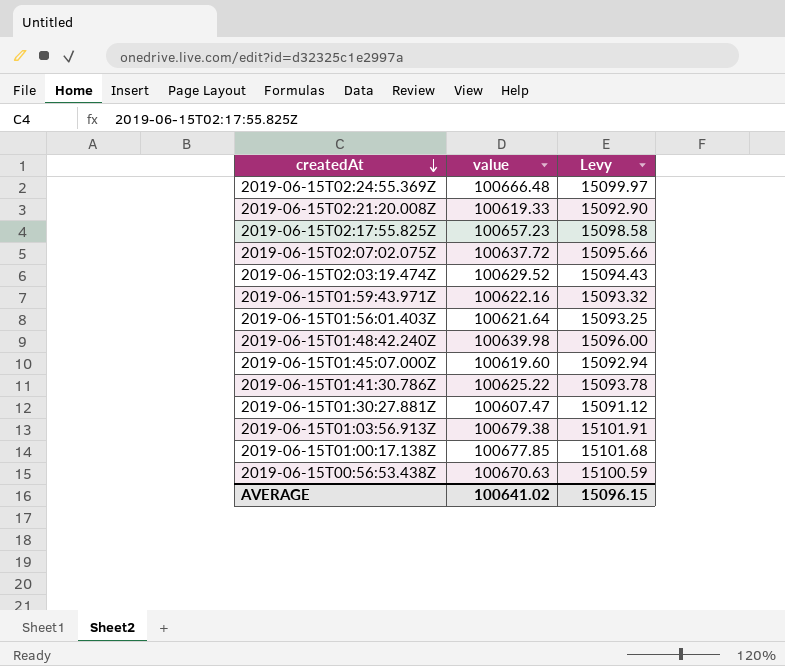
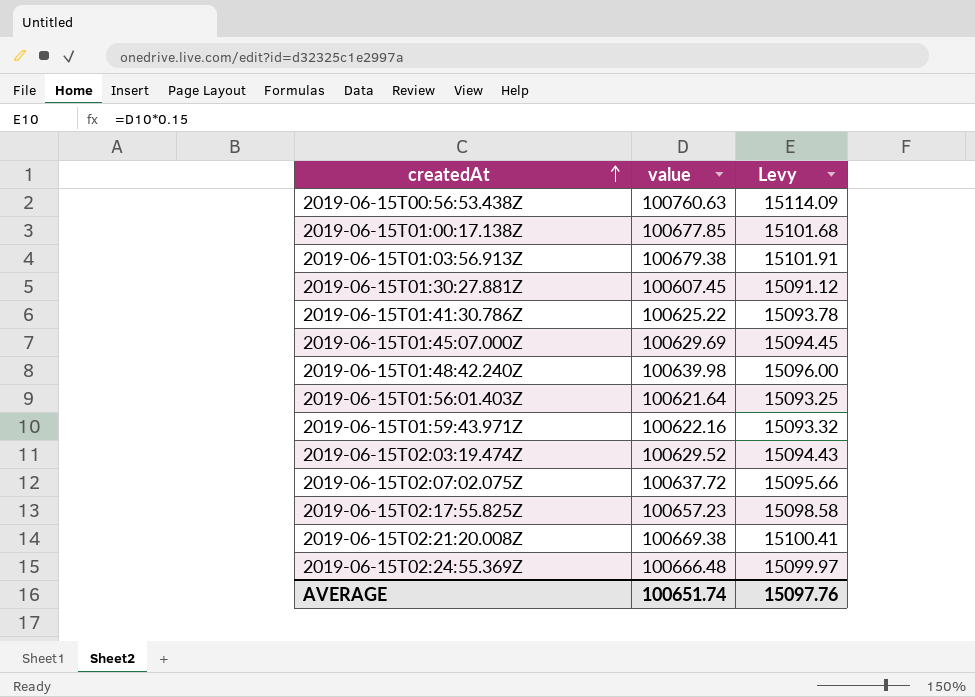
row order: createdAt descending -> createdAt ascending
2019-06-15T00:56:53.438Z | value: 100670.63 -> 100760.63
2019-06-15T00:56:53.438Z | Levy: 15100.59 -> 15114.09
2019-06-15T01:30:27.881Z | value: 100607.47 -> 100607.45
2019-06-15T01:45:07.000Z | value: 100619.60 -> 100629.69
2019-06-15T01:45:07.000Z | Levy: 15092.94 -> 15094.45
2019-06-15T02:21:20.008Z | value: 100619.33 -> 100669.38
2019-06-15T02:21:20.008Z | Levy: 15092.90 -> 15100.41
AVERAGE | value: 100641.02 -> 100651.74
AVERAGE | Levy: 15096.15 -> 15097.76

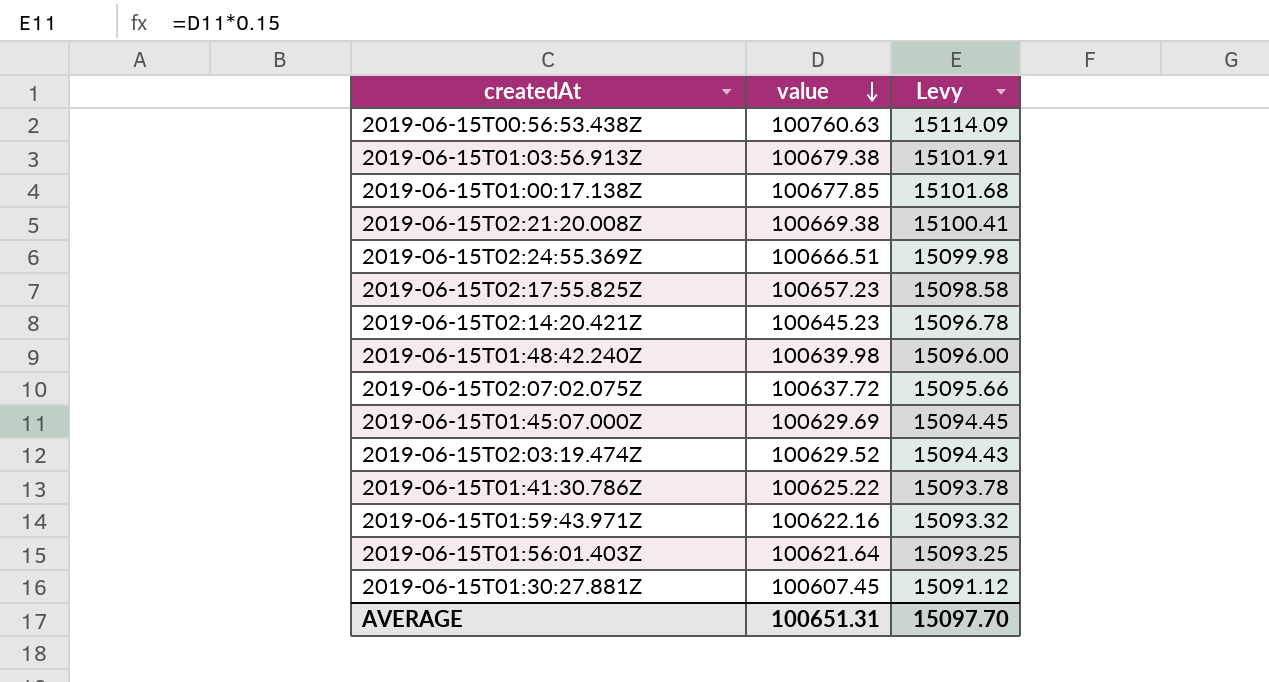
row order: createdAt ascending -> value descending
2019-06-15T02:24:55.369Z | value: 100666.48 -> 100666.51
2019-06-15T02:24:55.369Z | Levy: 15099.97 -> 15099.98
row 2019-06-15T02:14:20.421Z: none -> 100645.23 | 15096.78
AVERAGE | value: 100651.74 -> 100651.31
AVERAGE | Levy: 15097.76 -> 15097.70

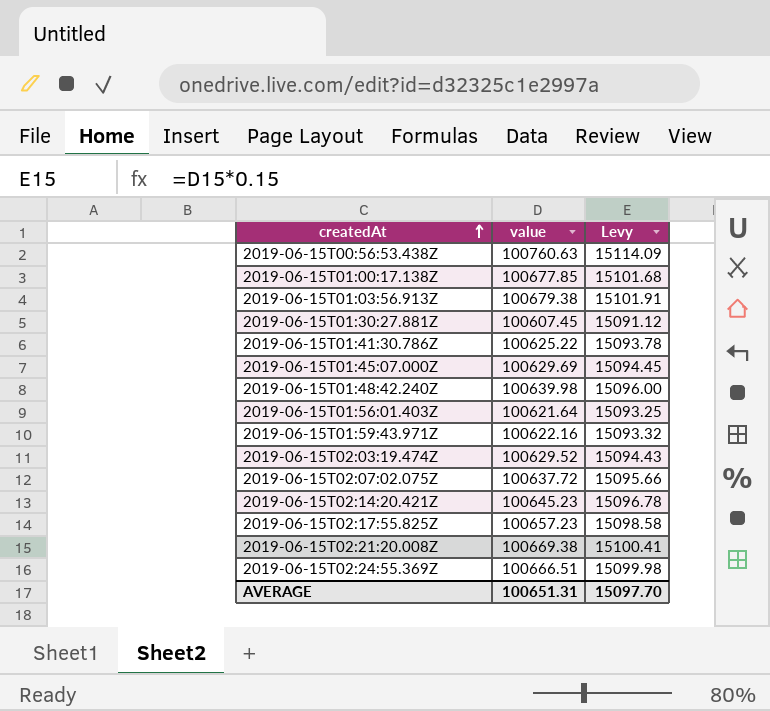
row order: value descending -> createdAt ascending

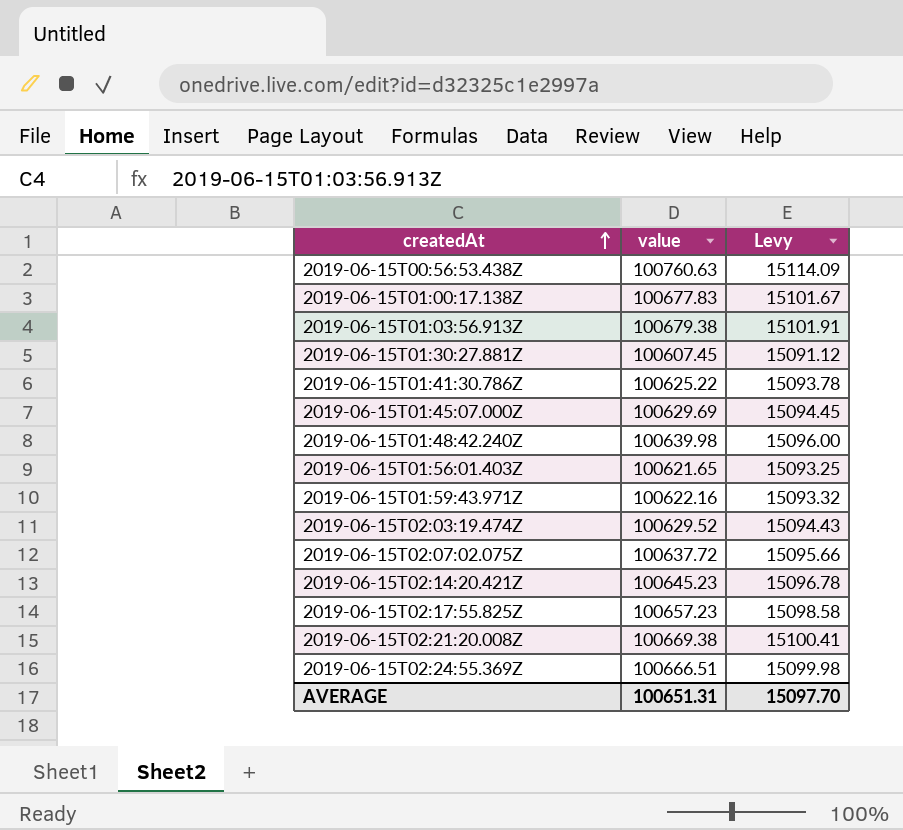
2019-06-15T01:00:17.138Z | value: 100677.85 -> 100677.83
2019-06-15T01:00:17.138Z | Levy: 15101.68 -> 15101.67
2019-06-15T01:56:01.403Z | value: 100621.64 -> 100621.65

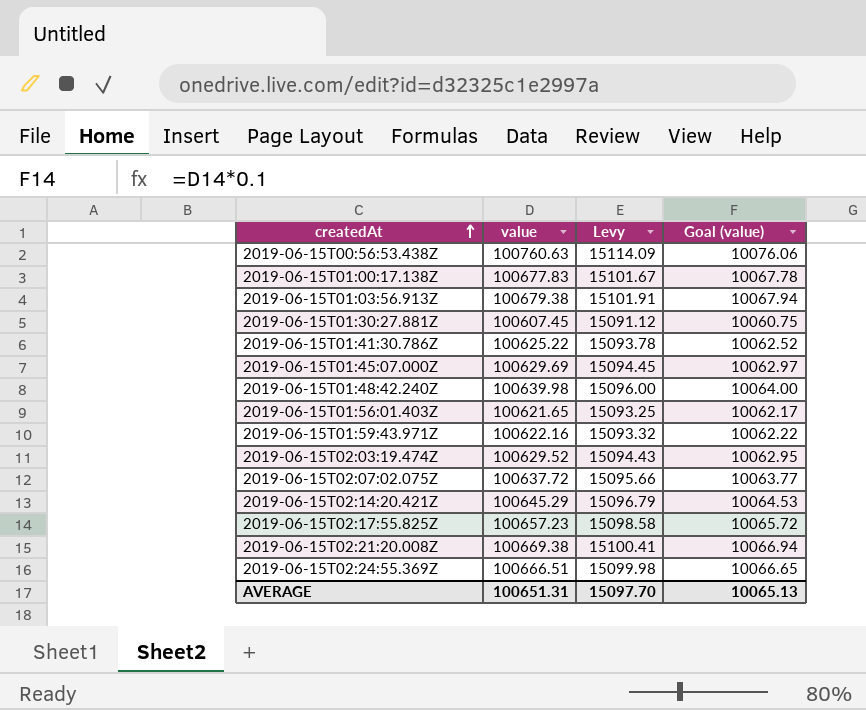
column Goal (value) | formula: none -> [value] * 0.1
2019-06-15T02:14:20.421Z | value: 100645.23 -> 100645.29
2019-06-15T02:14:20.421Z | Levy: 15096.78 -> 15096.79

